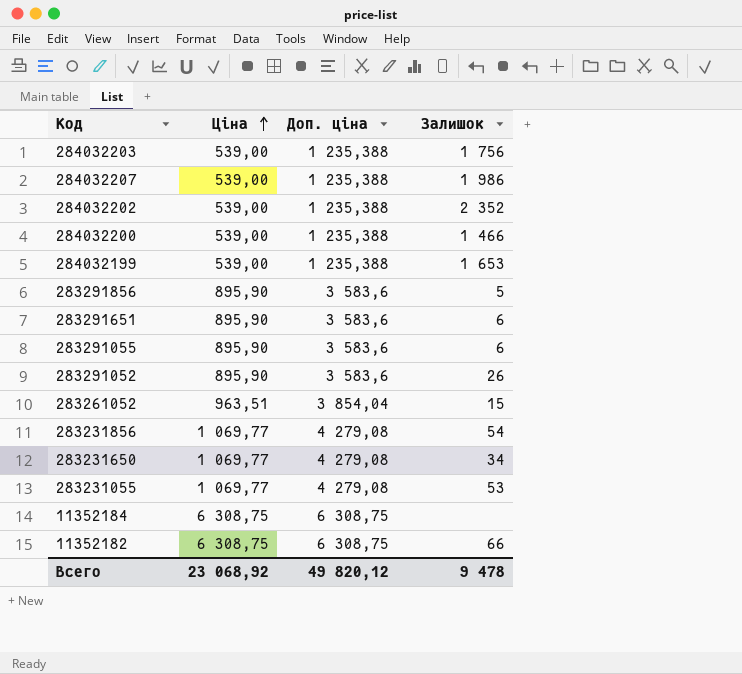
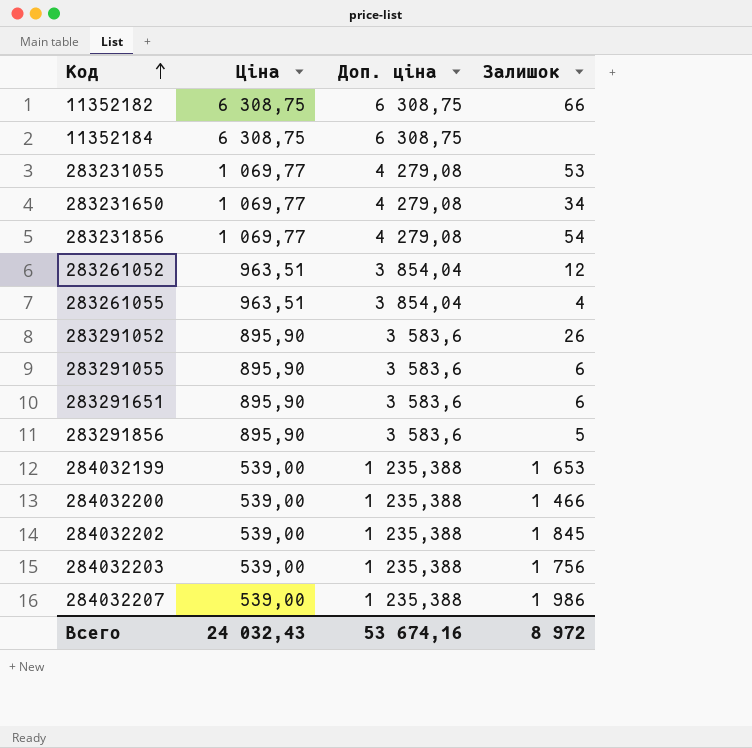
row order: Ціна ascending -> Код ascending
283261052 | Залишок: 15 -> 12
row 283261055: none -> 963,51 | 3 854,04 | 4
284032202 | Залишок: 2 352 -> 1 845
Всего | Ціна: 23 068,92 -> 24 032,43
Всего | Доп. ціна: 49 820,12 -> 53 674,16
Всего | Залишок: 9 478 -> 8 972

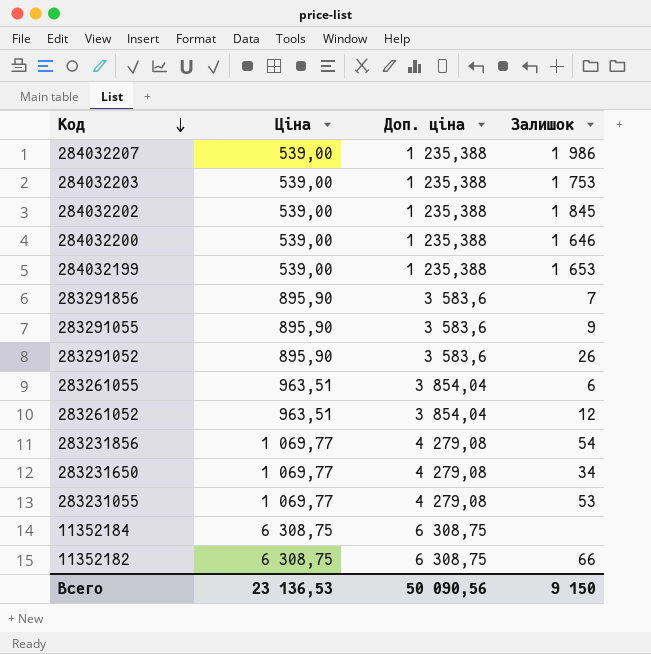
row order: Код ascending -> Код descending
row 283291651: 895,90 | 3 583,6 | 6 -> none
284032203 | Залишок: 1 756 -> 1 753
284032200 | Залишок: 1 466 -> 1 646
283291856 | Залишок: 5 -> 7
283291055 | Залишок: 6 -> 9
283261055 | Залишок: 4 -> 6
Всего | Ціна: 24 032,43 -> 23 136,53
Всего | Доп. ціна: 53 674,16 -> 50 090,56
Всего | Залишок: 8 972 -> 9 150

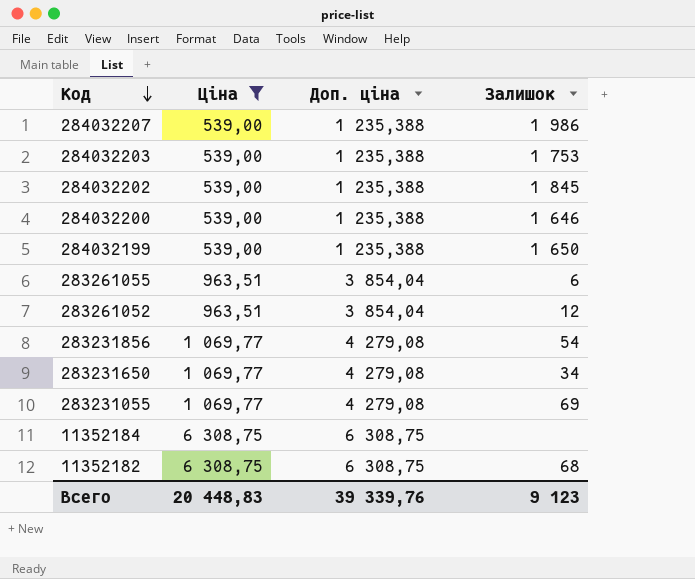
filter: none -> Ціна != 895,90
284032199 | Залишок: 1 653 -> 1 650
283231055 | Залишок: 53 -> 69
11352182 | Залишок: 66 -> 68
Всего | Ціна: 23 136,53 -> 20 448,83
Всего | Доп. ціна: 50 090,56 -> 39 339,76
Всего | Залишок: 9 150 -> 9 123

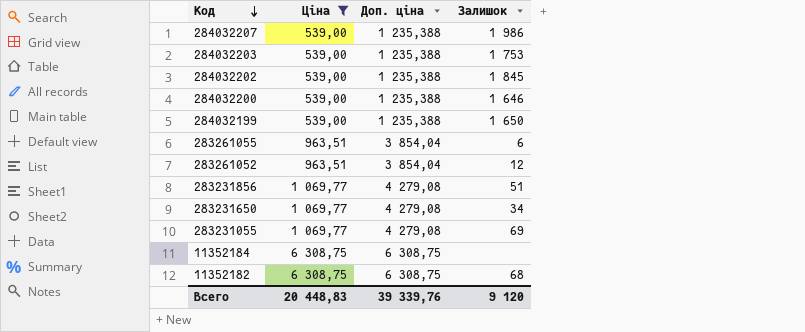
283231856 | Залишок: 54 -> 51
Всего | Залишок: 9 123 -> 9 120

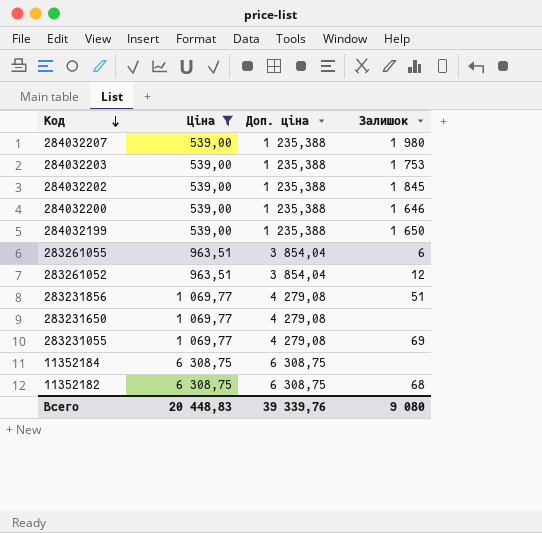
284032207 | Залишок: 1 986 -> 1 980
283231650 | Залишок: 34 -> none
Всего | Залишок: 9 120 -> 9 080

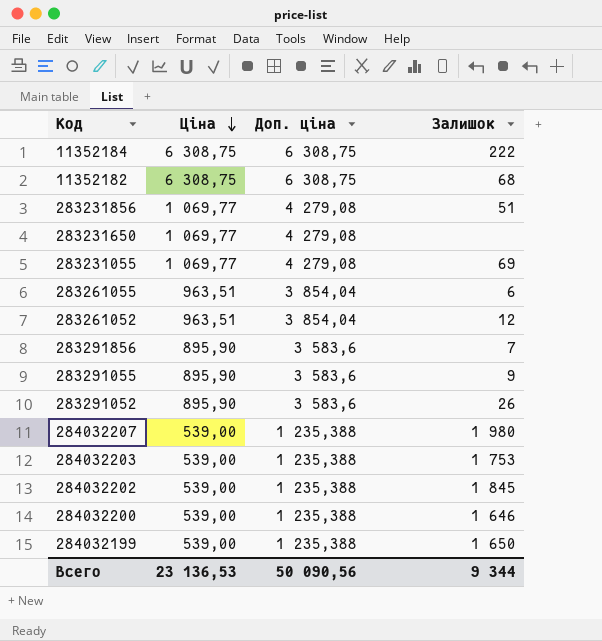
filter: Ціна != 895,90 -> none
row order: Код descending -> Ціна descending
11352184 | Залишок: none -> 222
Всего | Ціна: 20 448,83 -> 23 136,53
Всего | Доп. ціна: 39 339,76 -> 50 090,56
Всего | Залишок: 9 080 -> 9 344

